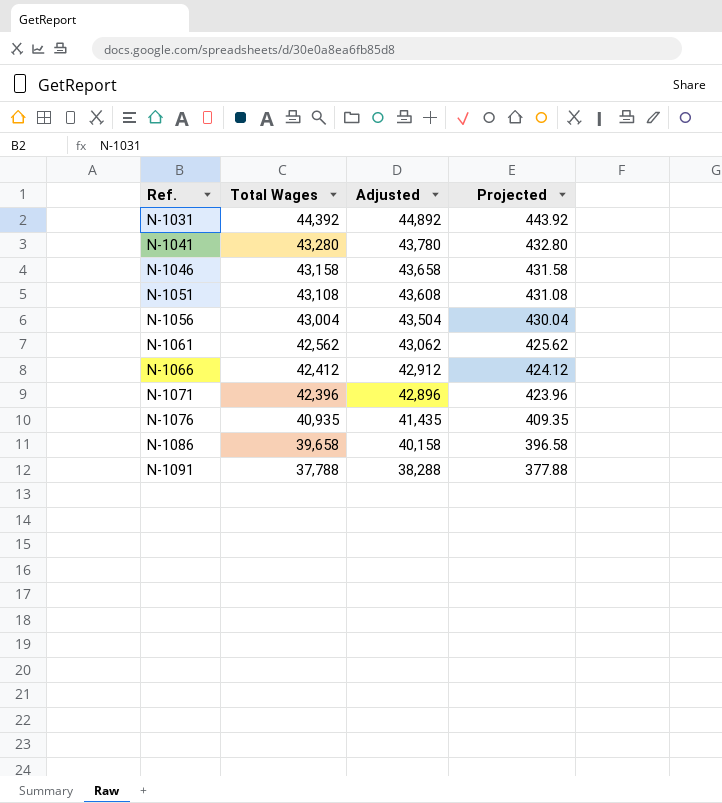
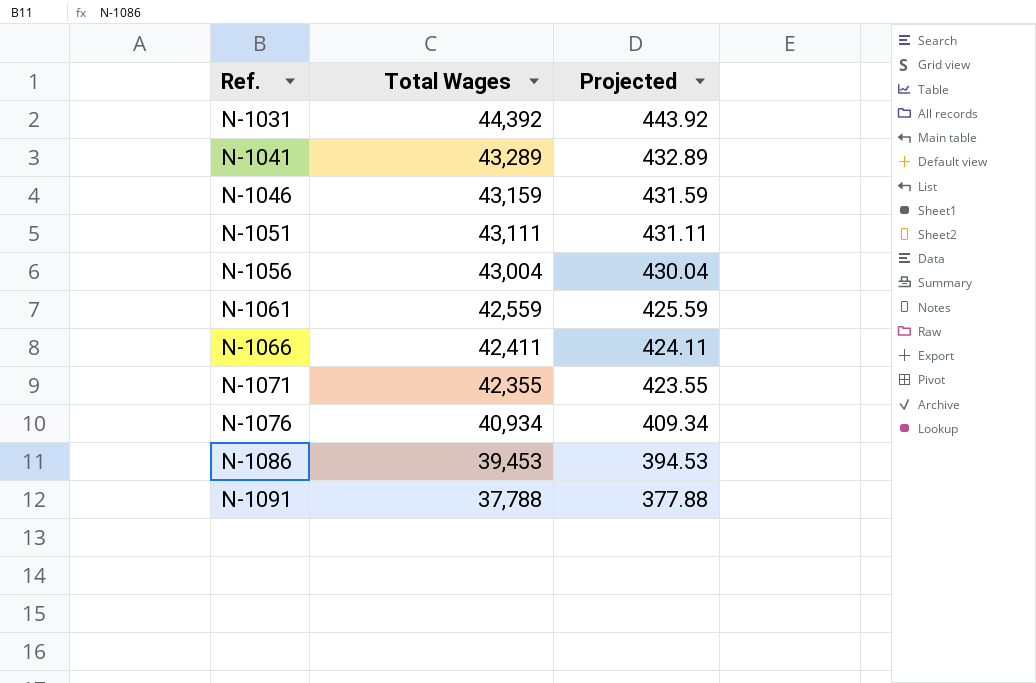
column Adjusted | formula: [Total Wages] + 500 -> none
N-1041 | Total Wages: 43,280 -> 43,289
N-1041 | Projected: 432.80 -> 432.89
N-1046 | Total Wages: 43,158 -> 43,159
N-1046 | Projected: 431.58 -> 431.59
N-1051 | Total Wages: 43,108 -> 43,111
N-1051 | Projected: 431.08 -> 431.11
N-1061 | Total Wages: 42,562 -> 42,559
N-1061 | Projected: 425.62 -> 425.59
N-1066 | Total Wages: 42,412 -> 42,411
N-1066 | Projected: 424.12 -> 424.11
N-1071 | Total Wages: 42,396 -> 42,355
N-1071 | Projected: 423.96 -> 423.55
N-1076 | Total Wages: 40,935 -> 40,934
N-1076 | Projected: 409.35 -> 409.34
N-1086 | Total Wages: 39,658 -> 39,453
N-1086 | Projected: 396.58 -> 394.53

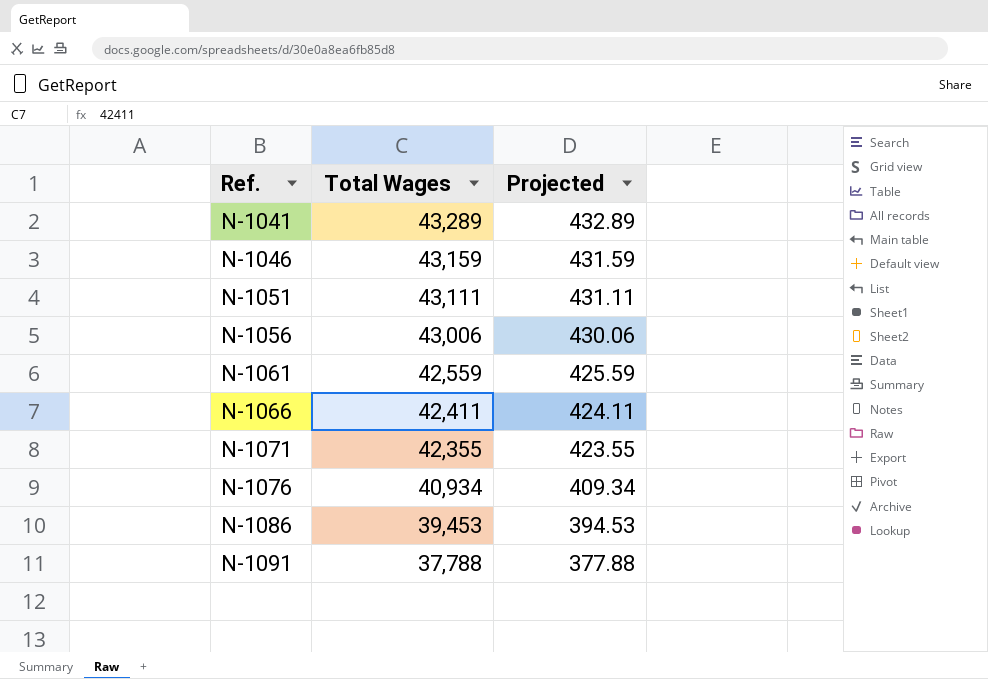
row N-1031: 44,392 | 443.92 -> none
N-1056 | Total Wages: 43,004 -> 43,006
N-1056 | Projected: 430.04 -> 430.06

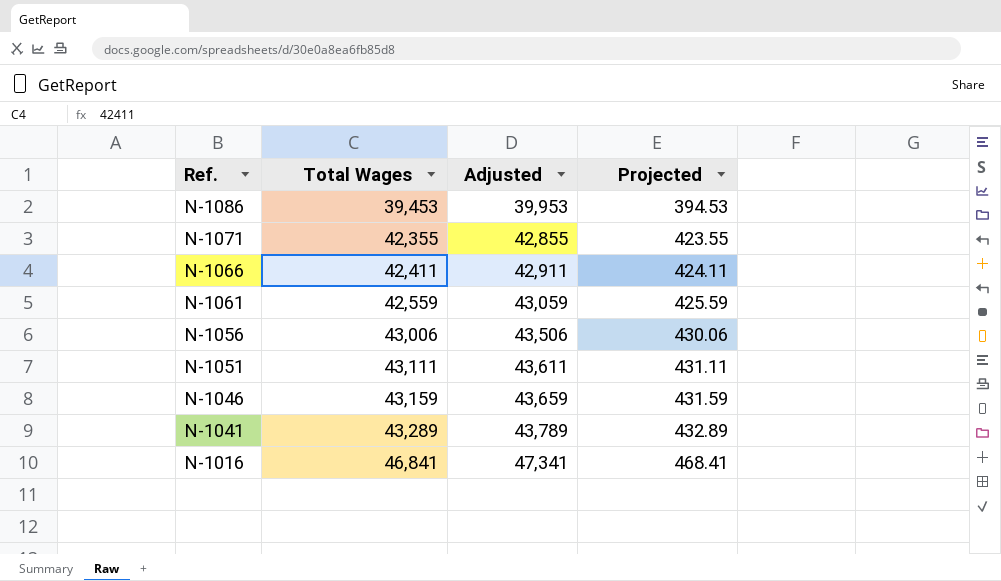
row order: Ref. ascending -> Ref. descending
column Adjusted | formula: none -> [Total Wages] + 500
row N-1076: 40,934 | 409.34 -> none
row N-1091: 37,788 | 377.88 -> none
row N-1016: none -> 46,841 | 47,341 | 468.41

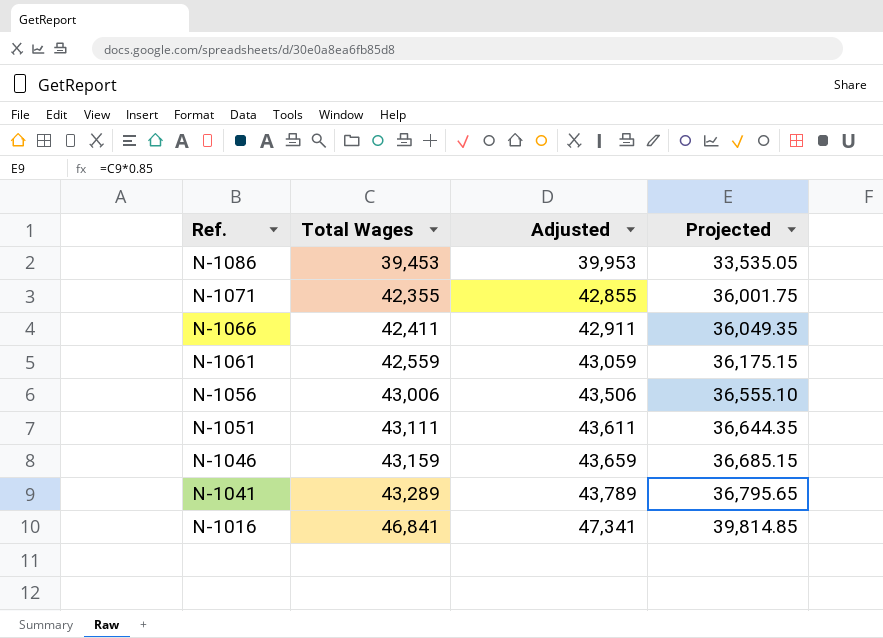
column Projected | formula: [Total Wages] * 0.01 -> [Total Wages] * 0.85

